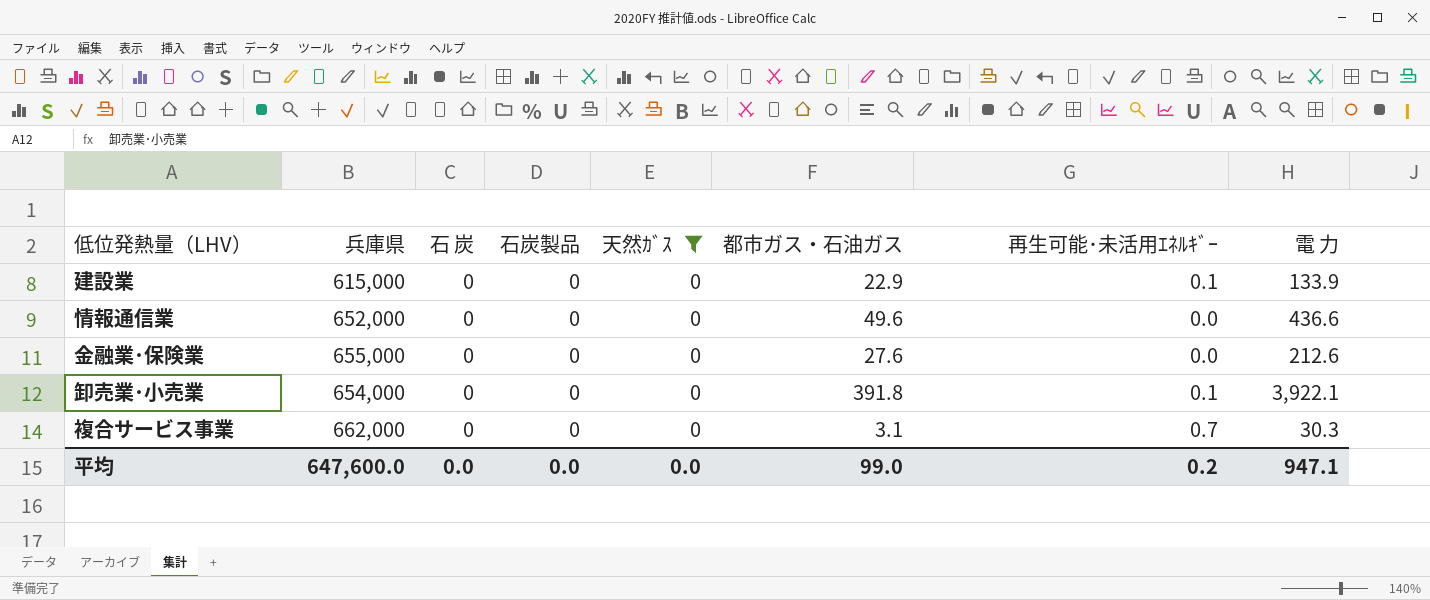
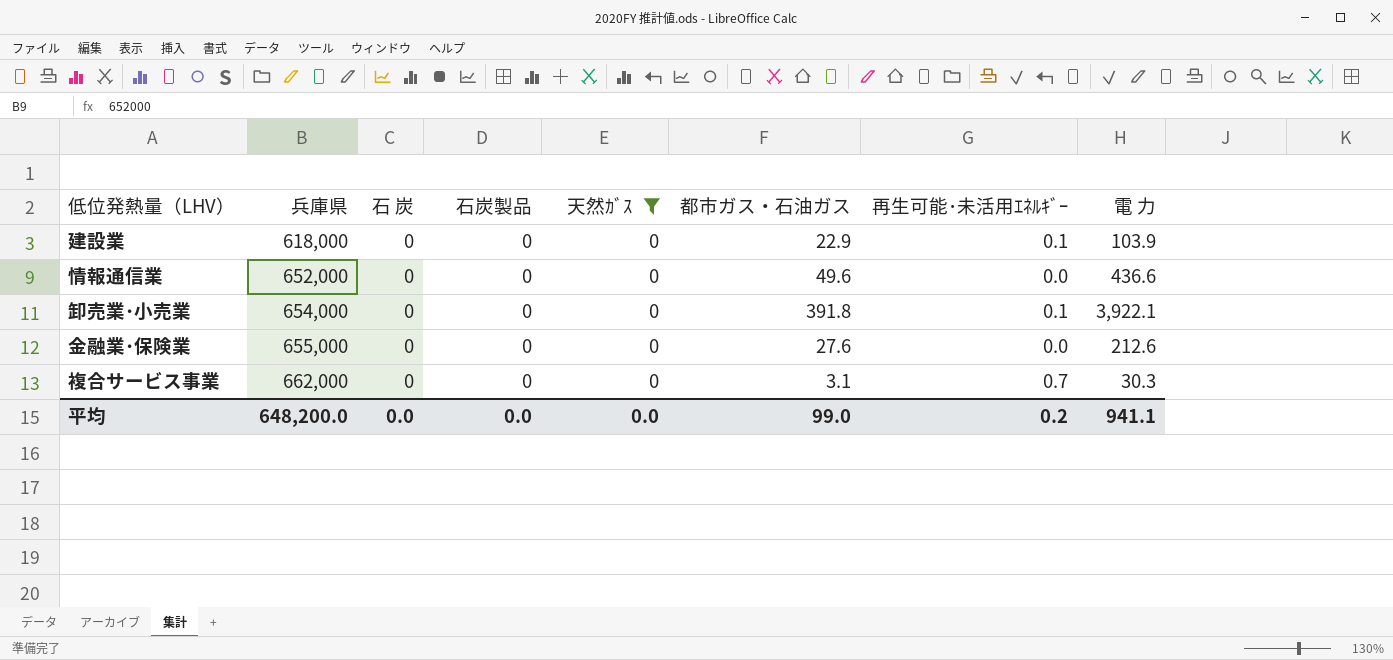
row order: none -> 兵庫県 ascending
建設業 | 兵庫県: 615,000 -> 618,000
建設業 | 電 力: 133.9 -> 103.9
平均 | 兵庫県: 647,600.0 -> 648,200.0
平均 | 電 力: 947.1 -> 941.1

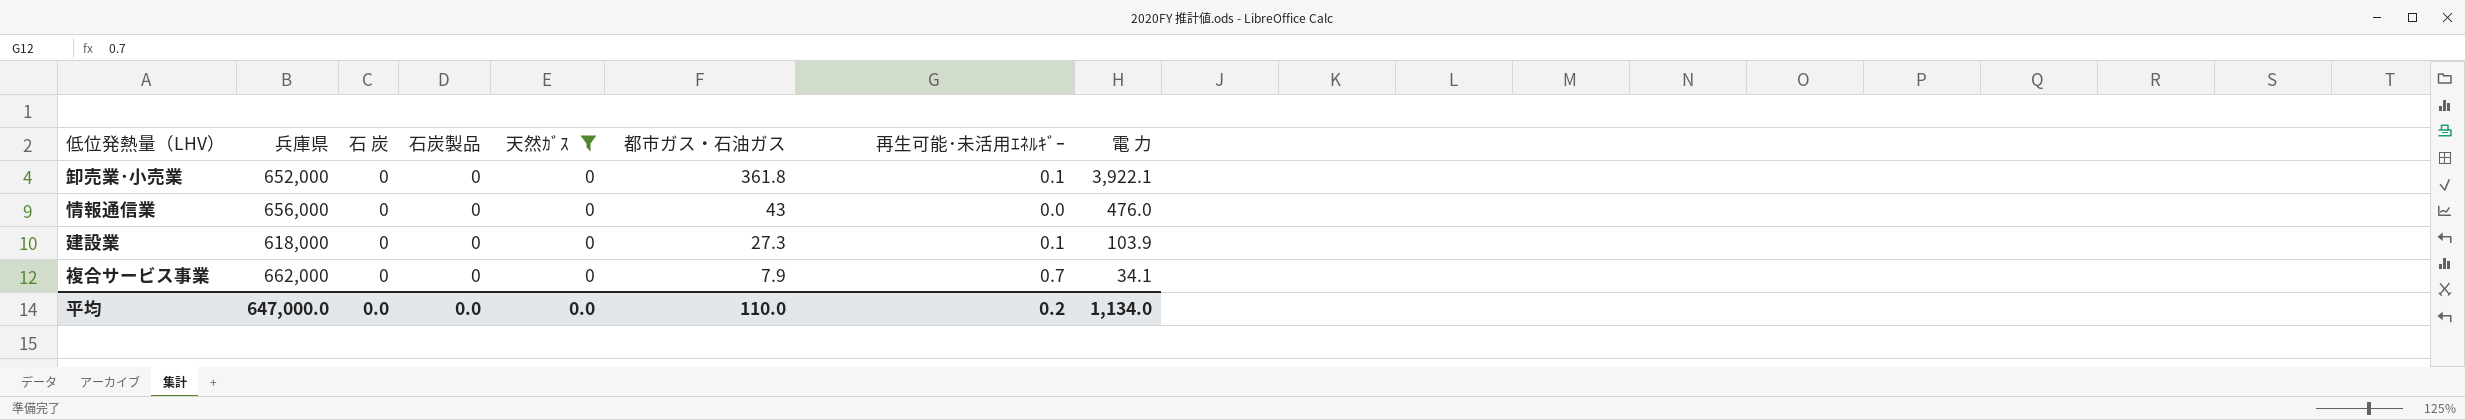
row order: 兵庫県 ascending -> 都市ガス・石油ガス descending
row 金融業･保険業: 655,000 | 0 | 0 | 0 | 27.6 | 0.0 | 212.6 -> none
卸売業･小売業 | 兵庫県: 654,000 -> 652,000
卸売業･小売業 | 都市ガス・石油ガス: 391.8 -> 361.8
情報通信業 | 兵庫県: 652,000 -> 656,000
情報通信業 | 都市ガス・石油ガス: 49.6 -> 43
情報通信業 | 電 力: 436.6 -> 476.0
建設業 | 都市ガス・石油ガス: 22.9 -> 27.3
複合サービス事業 | 都市ガス・石油ガス: 3.1 -> 7.9
複合サービス事業 | 電 力: 30.3 -> 34.1
平均 | 兵庫県: 648,200.0 -> 647,000.0
平均 | 都市ガス・石油ガス: 99.0 -> 110.0
平均 | 電 力: 941.1 -> 1,134.0

